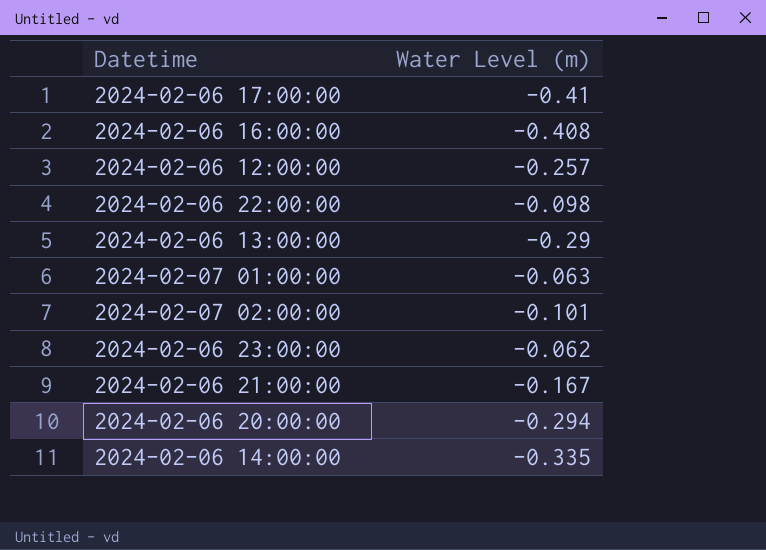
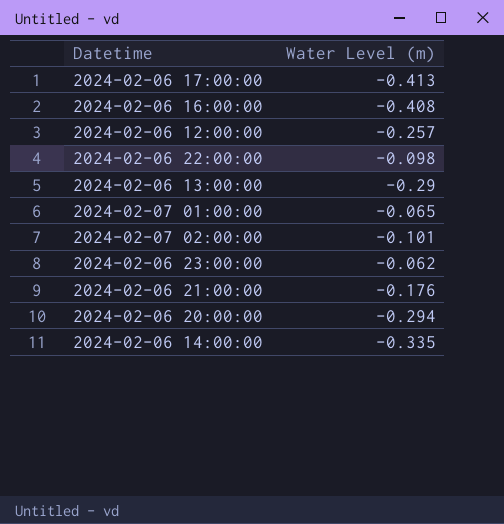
2024-02-06 17:00:00 | Water Level (m): -0.41 -> -0.413
2024-02-07 01:00:00 | Water Level (m): -0.063 -> -0.065
2024-02-06 21:00:00 | Water Level (m): -0.167 -> -0.176

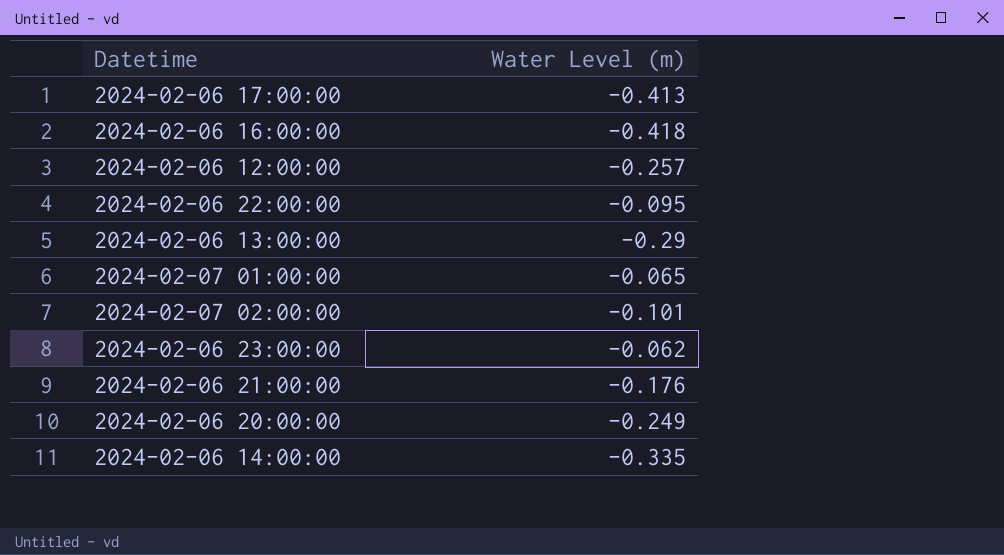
2024-02-06 16:00:00 | Water Level (m): -0.408 -> -0.418
2024-02-06 22:00:00 | Water Level (m): -0.098 -> -0.095
2024-02-06 20:00:00 | Water Level (m): -0.294 -> -0.249

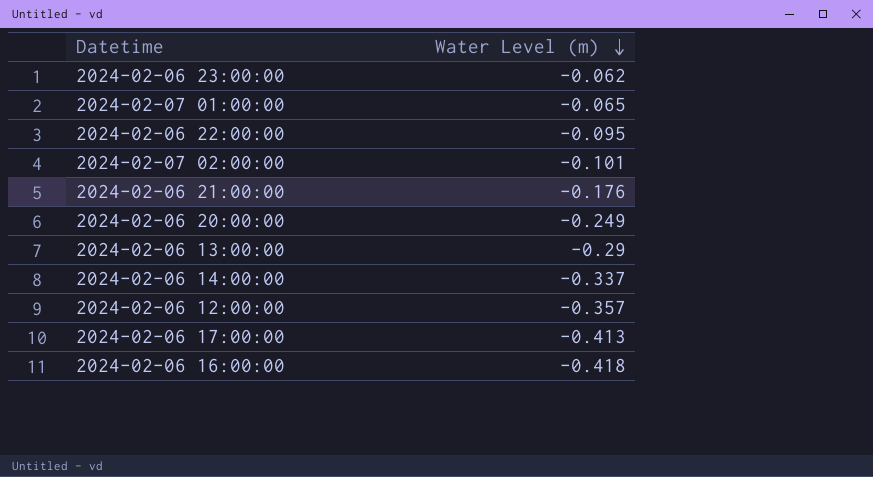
row order: none -> Water Level (m) descending
2024-02-06 14:00:00 | Water Level (m): -0.335 -> -0.337
2024-02-06 12:00:00 | Water Level (m): -0.257 -> -0.357

